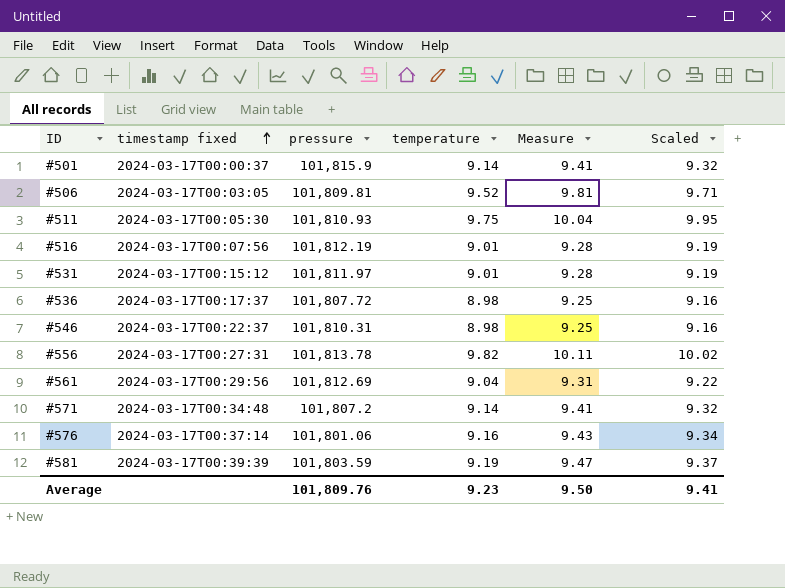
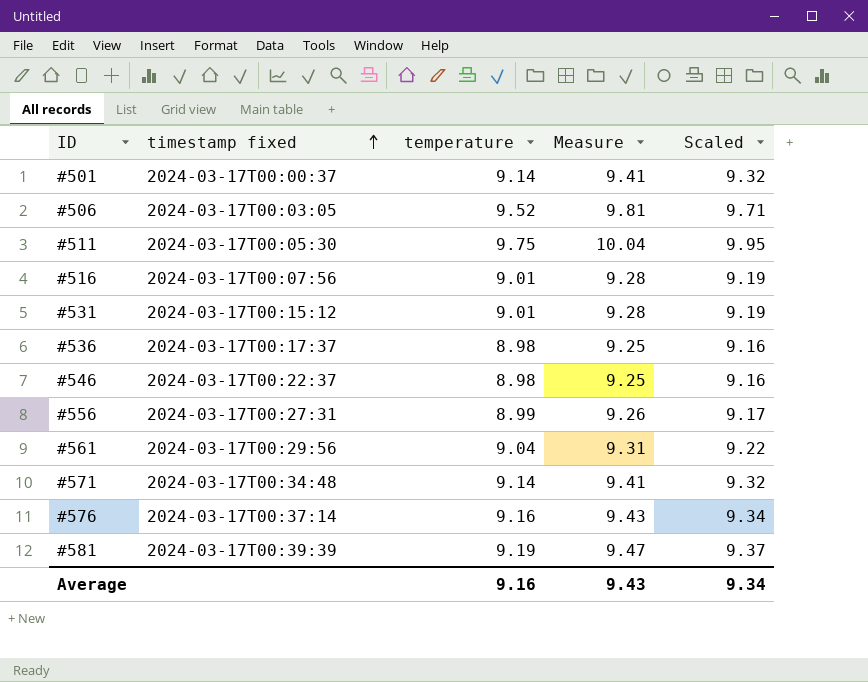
column pressure | position: 3 -> none
#556 | temperature: 9.82 -> 8.99
#556 | Measure: 10.11 -> 9.26
#556 | Scaled: 10.02 -> 9.17
Average | temperature: 9.23 -> 9.16
Average | Measure: 9.50 -> 9.43
Average | Scaled: 9.41 -> 9.34

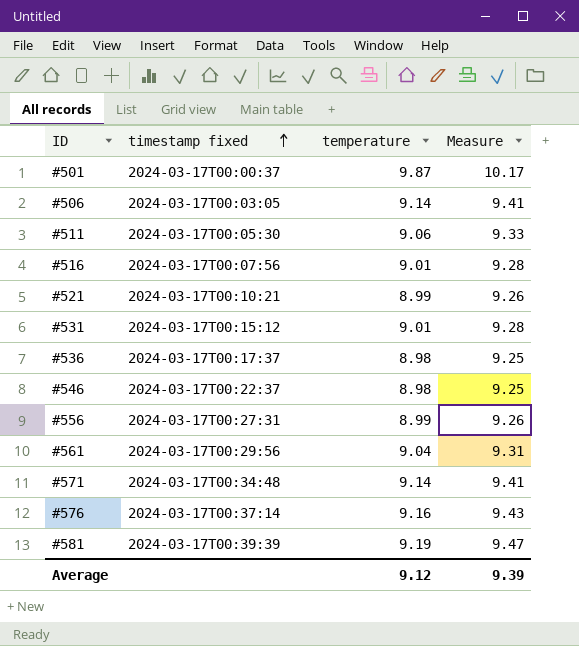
column Scaled | formula: [temperature] * 1.02 -> none
#501 | temperature: 9.14 -> 9.87
#501 | Measure: 9.41 -> 10.17
#506 | temperature: 9.52 -> 9.14
#506 | Measure: 9.81 -> 9.41
#511 | temperature: 9.75 -> 9.06
#511 | Measure: 10.04 -> 9.33
row #521: none -> 2024-03-17T00:10:21 | 8.99 | 9.26
Average | temperature: 9.16 -> 9.12
Average | Measure: 9.43 -> 9.39

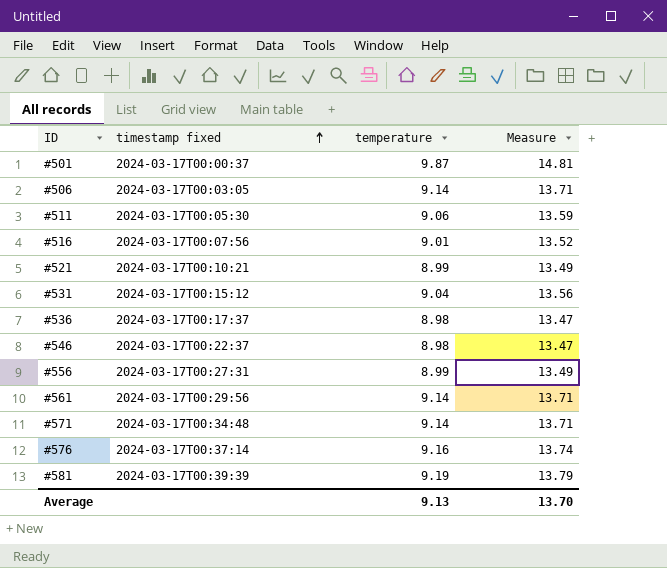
column Measure | formula: [temperature] * 1.03 -> [temperature] * 1.5
#531 | temperature: 9.01 -> 9.04
#561 | temperature: 9.04 -> 9.14
Average | temperature: 9.12 -> 9.13
Average | Measure: 9.39 -> 13.70

